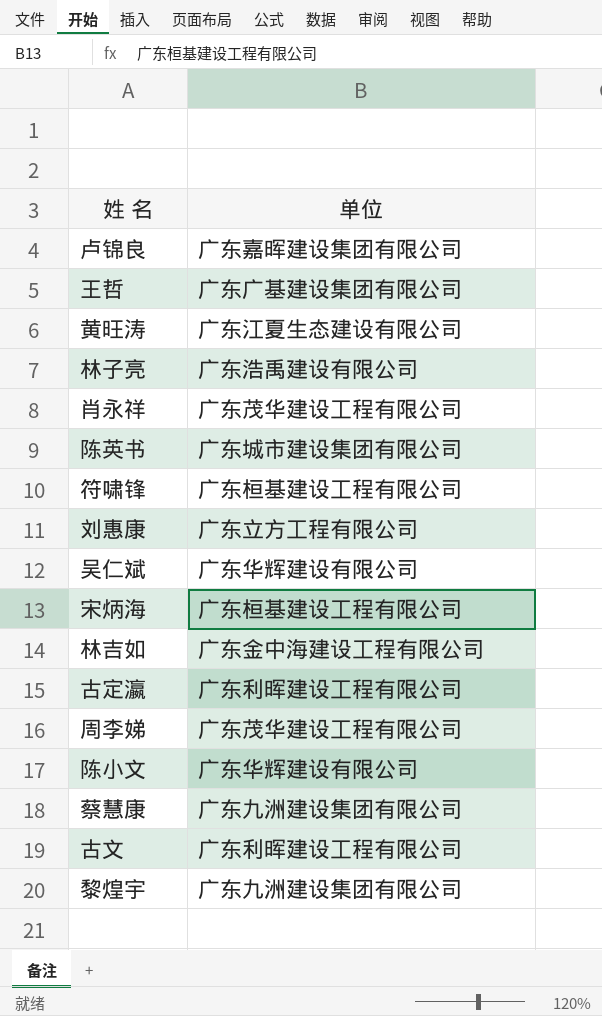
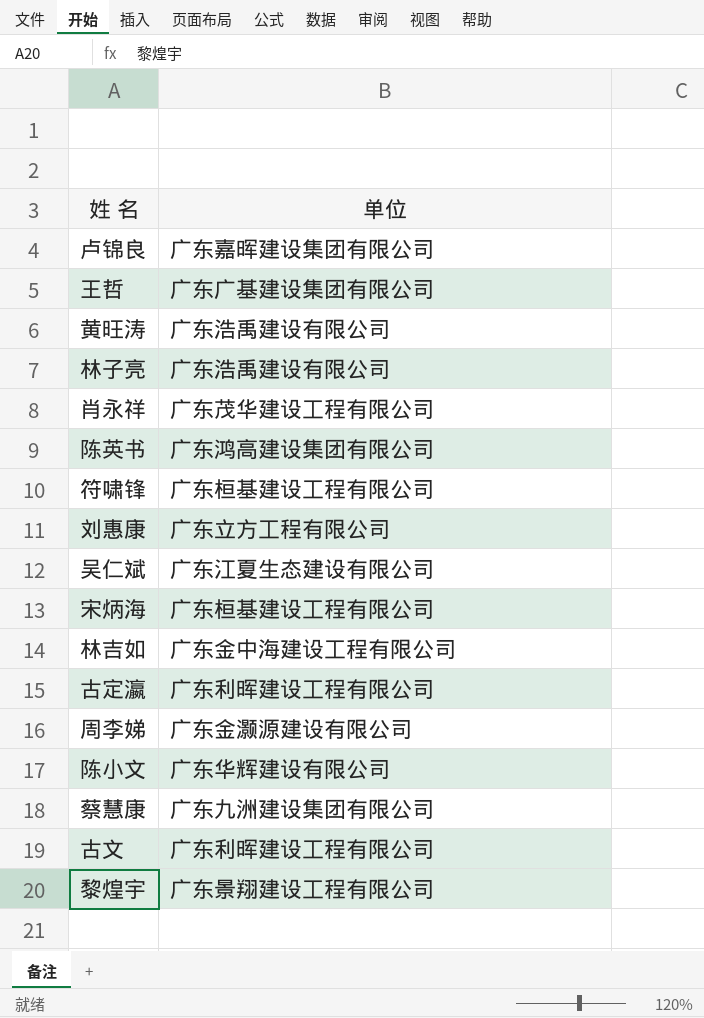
黄旺涛 | 单位: 广东江夏生态建设有限公司 -> 广东浩禹建设有限公司
陈英书 | 单位: 广东城市建设集团有限公司 -> 广东鸿高建设集团有限公司
吴仁斌 | 单位: 广东华辉建设有限公司 -> 广东江夏生态建设有限公司
周李娣 | 单位: 广东茂华建设工程有限公司 -> 广东金灏源建设有限公司
黎煌宇 | 单位: 广东九洲建设集团有限公司 -> 广东景翔建设工程有限公司

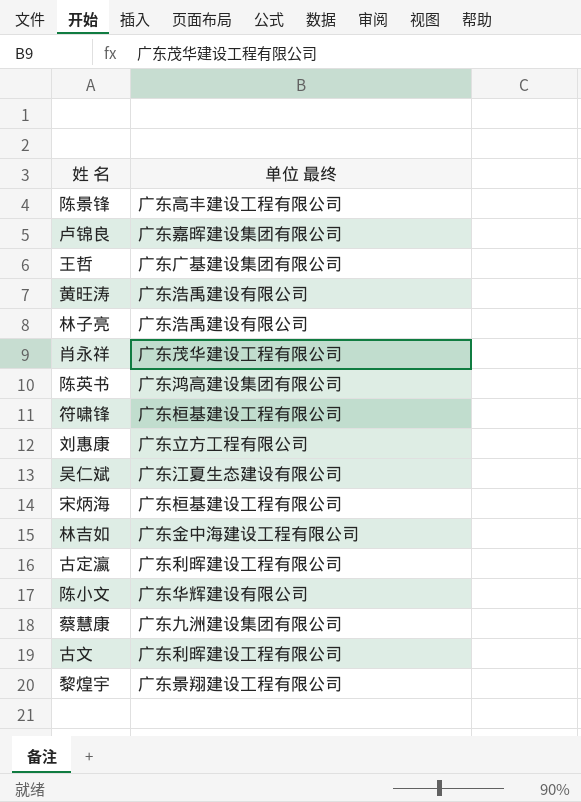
column name: 单位 -> 单位 最终
row 周李娣: 广东金灏源建设有限公司 -> none
row 陈景锋: none -> 广东高丰建设工程有限公司

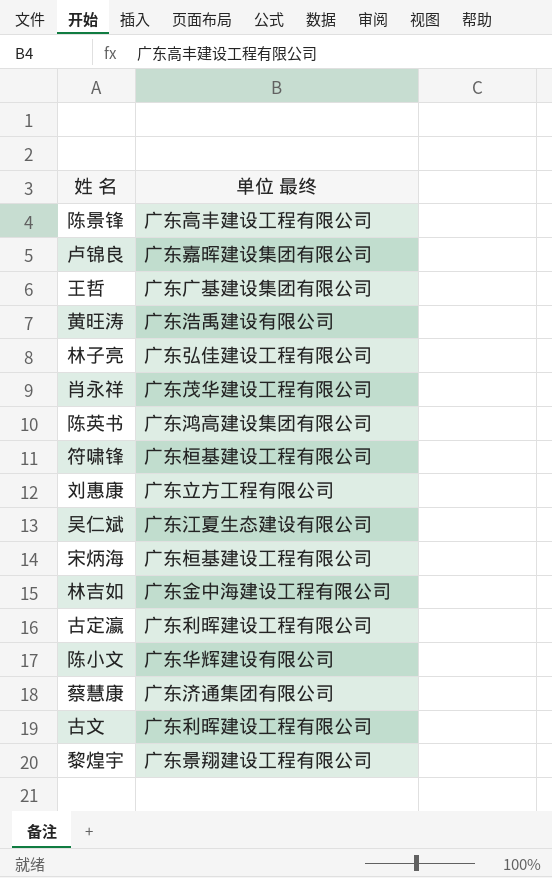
林子亮 | 单位 最终: 广东浩禹建设有限公司 -> 广东弘佳建设工程有限公司
蔡慧康 | 单位 最终: 广东九洲建设集团有限公司 -> 广东济通集团有限公司

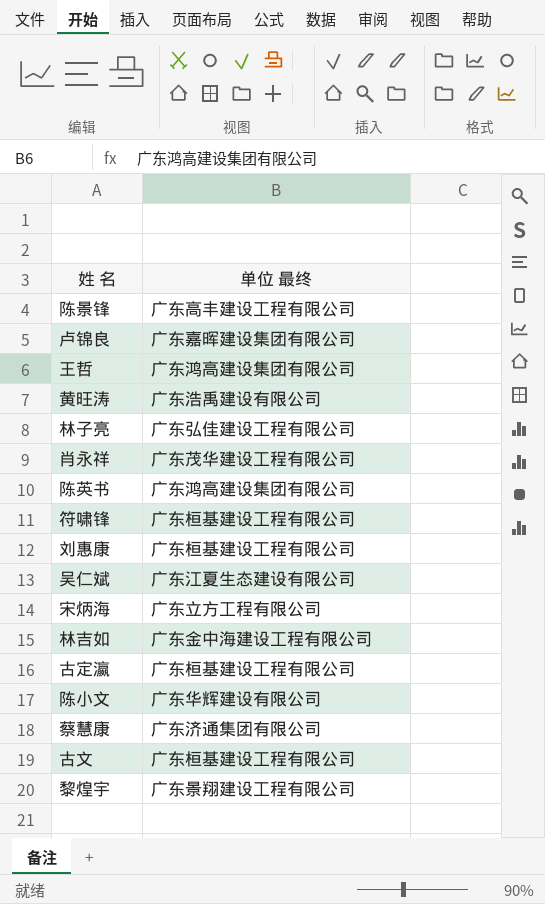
王哲 | 单位 最终: 广东广基建设集团有限公司 -> 广东鸿高建设集团有限公司
刘惠康 | 单位 最终: 广东立方工程有限公司 -> 广东桓基建设工程有限公司
宋炳海 | 单位 最终: 广东桓基建设工程有限公司 -> 广东立方工程有限公司
古定瀛 | 单位 最终: 广东利晖建设工程有限公司 -> 广东桓基建设工程有限公司
古文 | 单位 最终: 广东利晖建设工程有限公司 -> 广东桓基建设工程有限公司

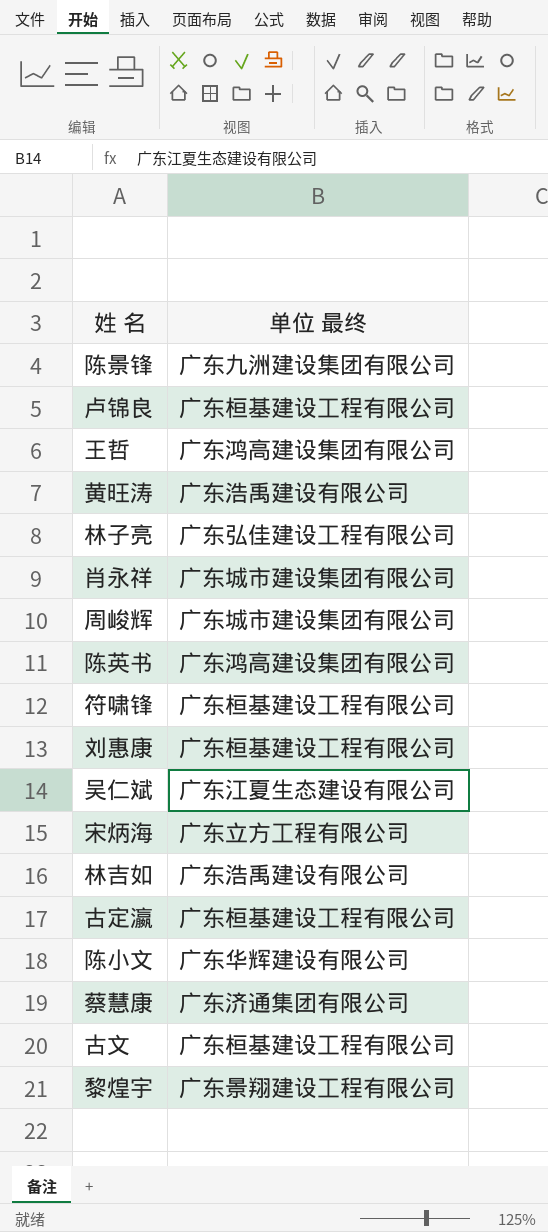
陈景锋 | 单位 最终: 广东高丰建设工程有限公司 -> 广东九洲建设集团有限公司
卢锦良 | 单位 最终: 广东嘉晖建设集团有限公司 -> 广东桓基建设工程有限公司
肖永祥 | 单位 最终: 广东茂华建设工程有限公司 -> 广东城市建设集团有限公司
row 周峻辉: none -> 广东城市建设集团有限公司
林吉如 | 单位 最终: 广东金中海建设工程有限公司 -> 广东浩禹建设有限公司

